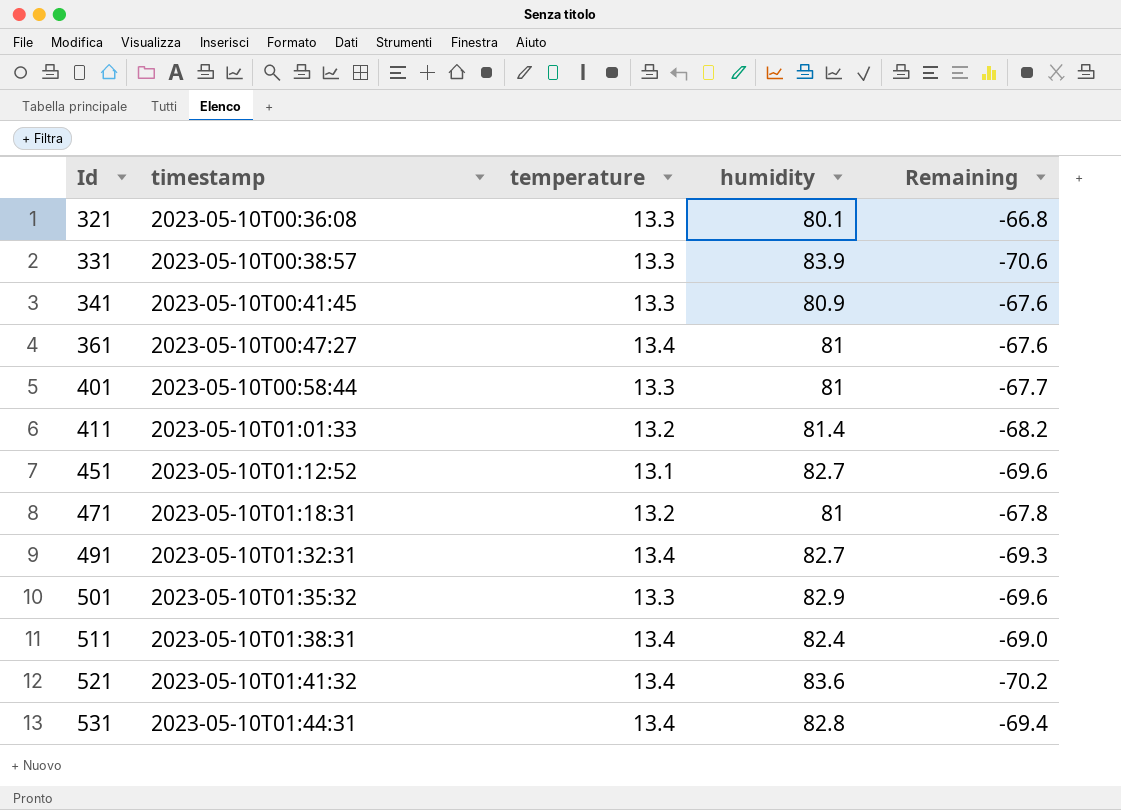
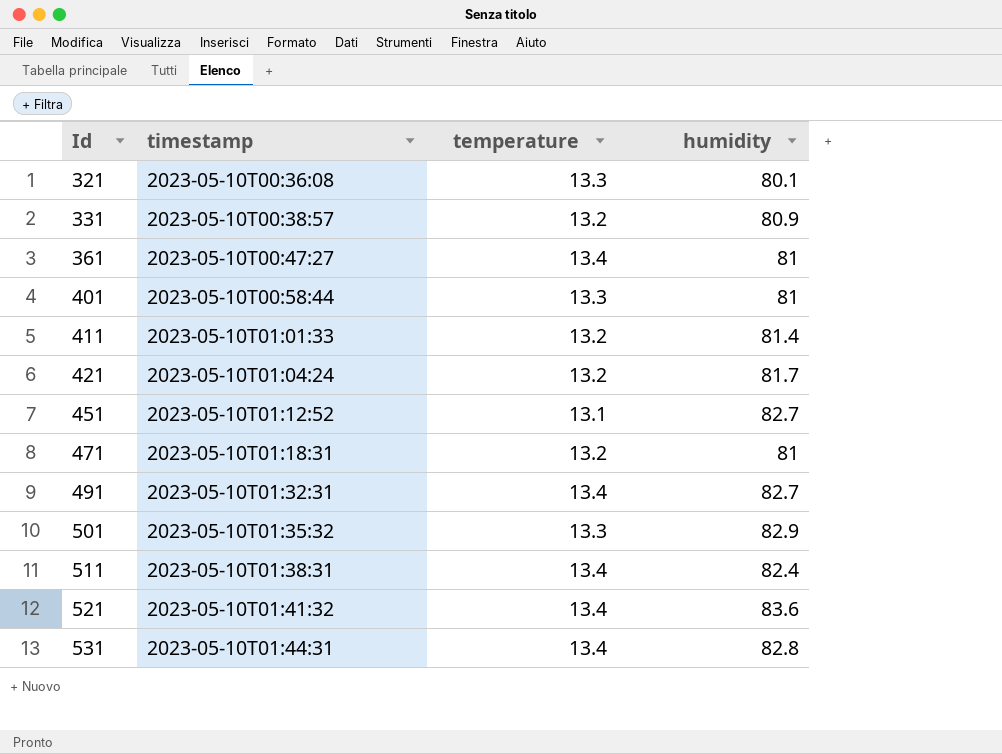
column Remaining | formula: [temperature] - [humidity] -> none
row 341: 2023-05-10T00:41:45 | 13.3 | 80.9 | -67.6 -> none
331 | temperature: 13.3 -> 13.2
331 | humidity: 83.9 -> 80.9
row 421: none -> 2023-05-10T01:04:24 | 13.2 | 81.7

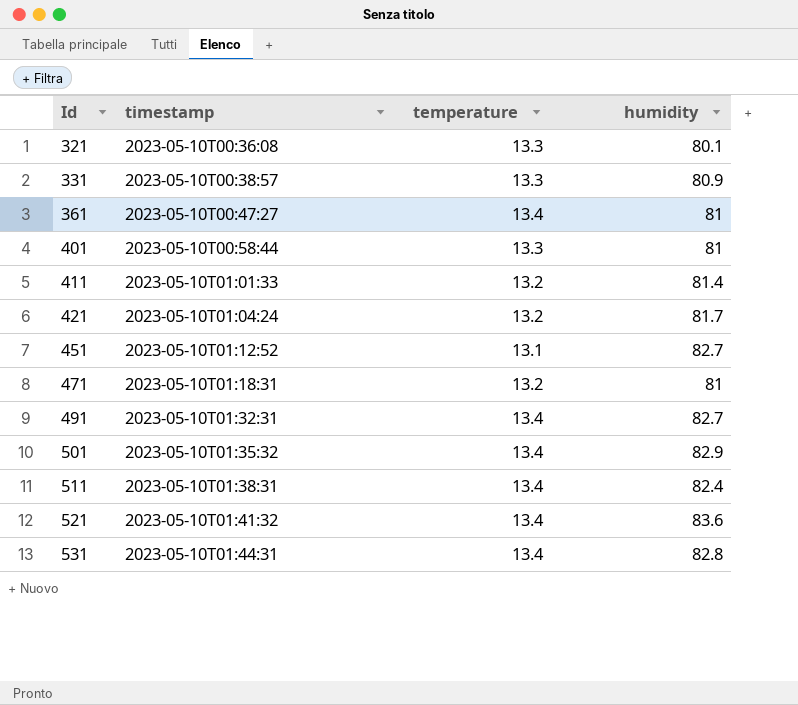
331 | temperature: 13.2 -> 13.3
501 | temperature: 13.3 -> 13.4

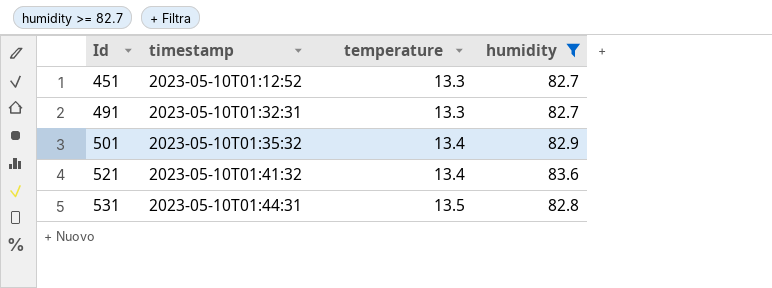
filter: none -> humidity >= 82.7
451 | temperature: 13.1 -> 13.3
491 | temperature: 13.4 -> 13.3
531 | temperature: 13.4 -> 13.5

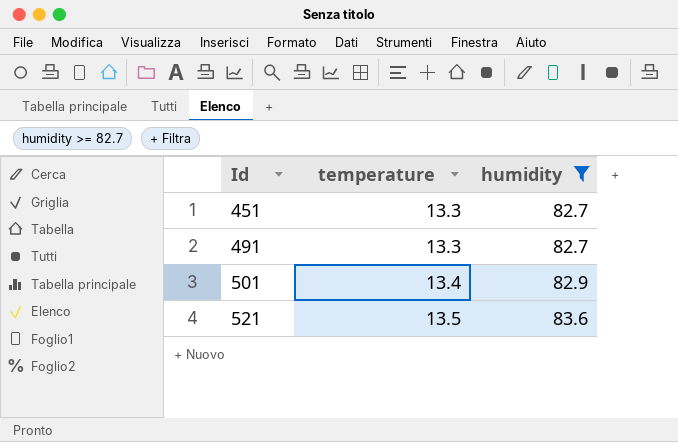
column timestamp | position: 2 -> none
row 531: 2023-05-10T01:44:31 | 13.5 | 82.8 -> none
521 | temperature: 13.4 -> 13.5

